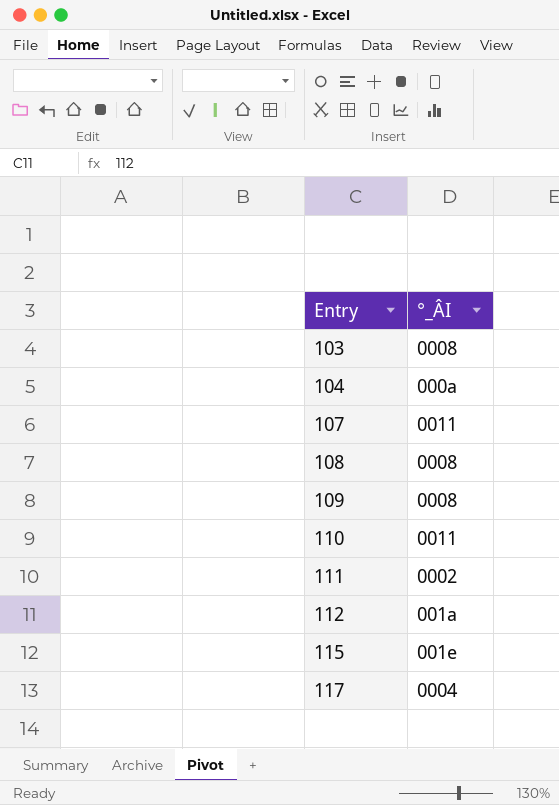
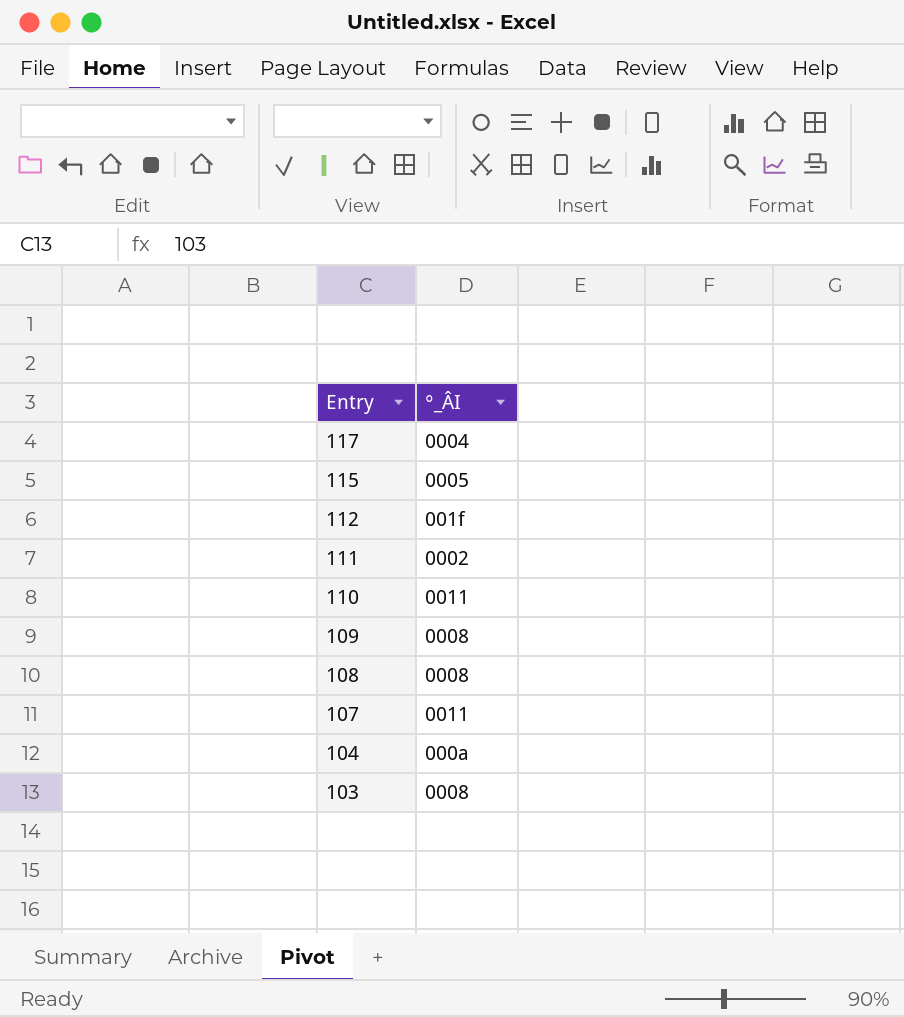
row order: Entry ascending -> Entry descending
115 | °_ÂI: 001e -> 0005
112 | °_ÂI: 001a -> 001f

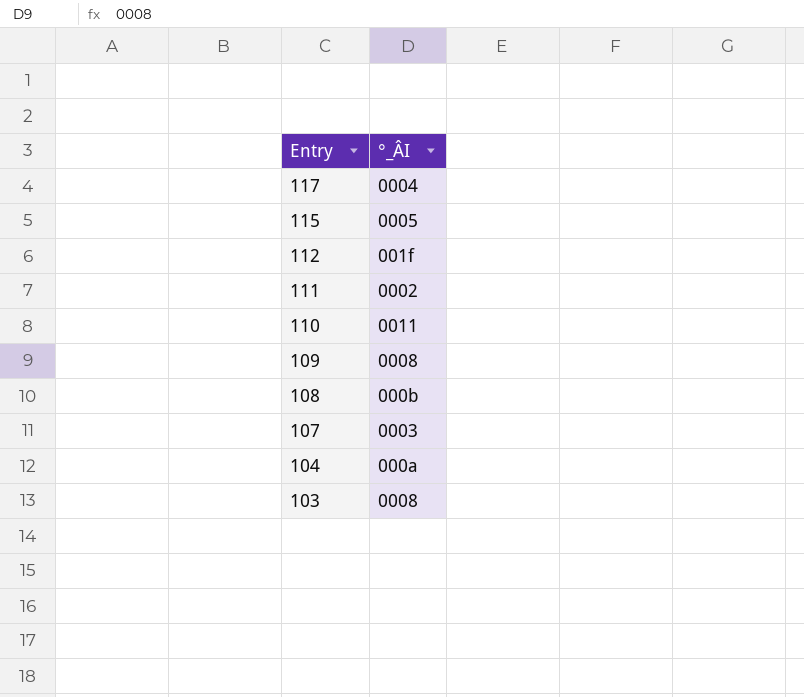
108 | °_ÂI: 0008 -> 000b
107 | °_ÂI: 0011 -> 0003

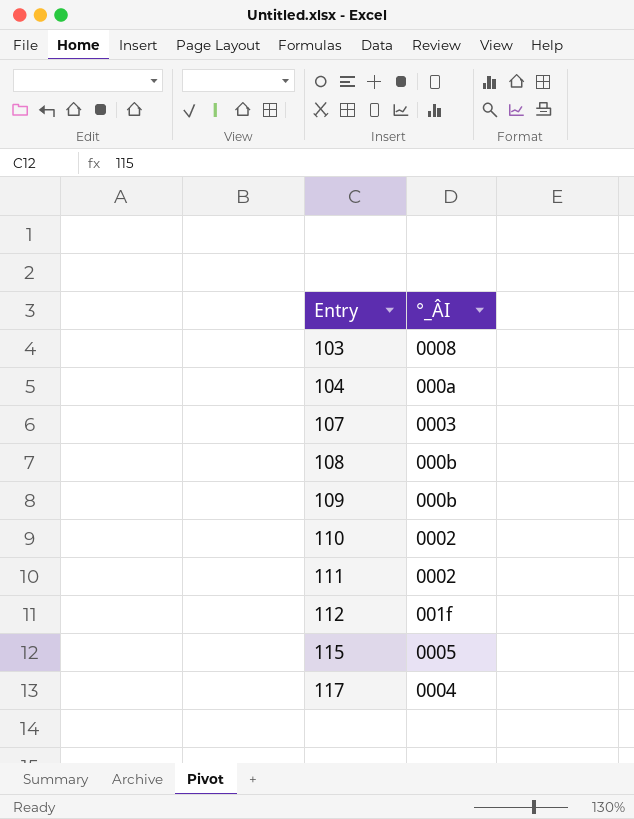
row order: Entry descending -> Entry ascending
109 | °_ÂI: 0008 -> 000b
110 | °_ÂI: 0011 -> 0002

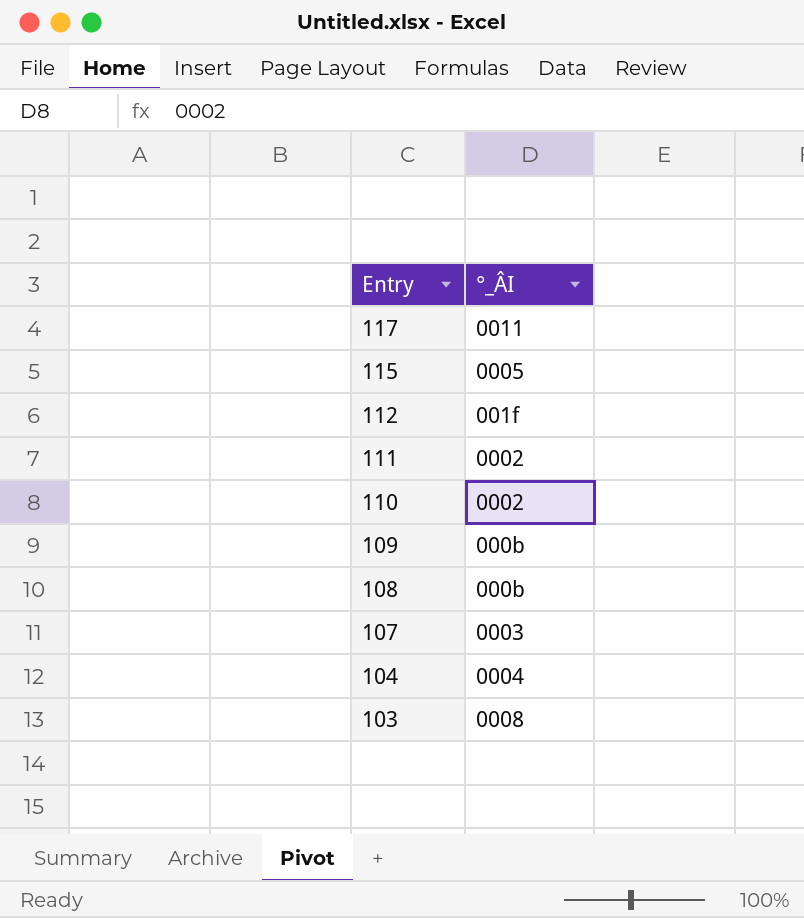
row order: Entry ascending -> Entry descending
117 | °_ÂI: 0004 -> 0011
104 | °_ÂI: 000a -> 0004

